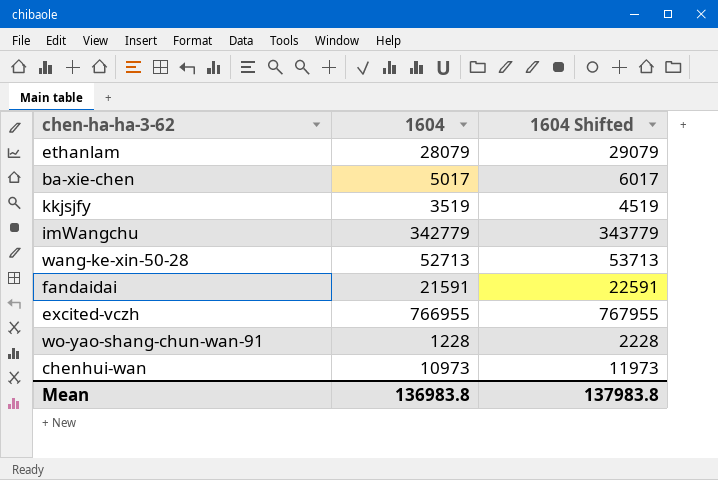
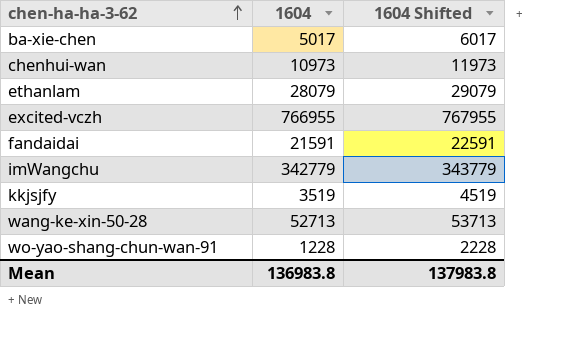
row order: none -> chen-ha-ha-3-62 ascending

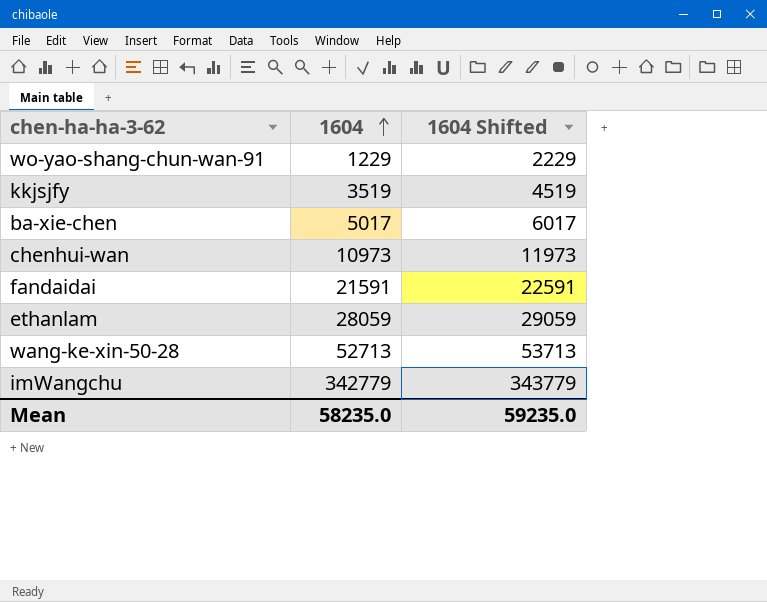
row order: chen-ha-ha-3-62 ascending -> 1604 ascending
row excited-vczh: 766955 | 767955 -> none
wo-yao-shang-chun-wan-91 | 1604: 1228 -> 1229
wo-yao-shang-chun-wan-91 | 1604 Shifted: 2228 -> 2229
ethanlam | 1604: 28079 -> 28059
ethanlam | 1604 Shifted: 29079 -> 29059
Mean | 1604: 136983.8 -> 58235.0
Mean | 1604 Shifted: 137983.8 -> 59235.0

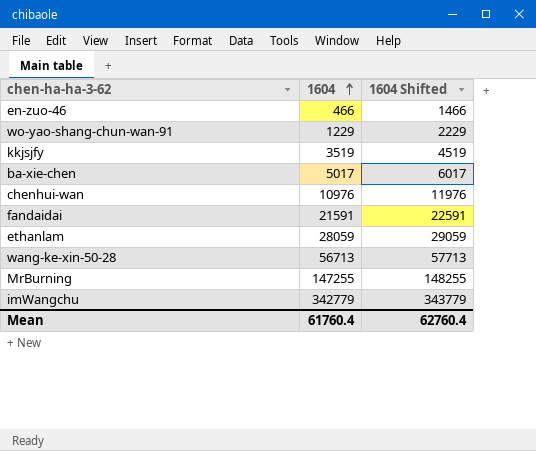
row en-zuo-46: none -> 466 | 1466
chenhui-wan | 1604: 10973 -> 10976
chenhui-wan | 1604 Shifted: 11973 -> 11976
wang-ke-xin-50-28 | 1604: 52713 -> 56713
wang-ke-xin-50-28 | 1604 Shifted: 53713 -> 57713
row MrBurning: none -> 147255 | 148255
Mean | 1604: 58235.0 -> 61760.4
Mean | 1604 Shifted: 59235.0 -> 62760.4

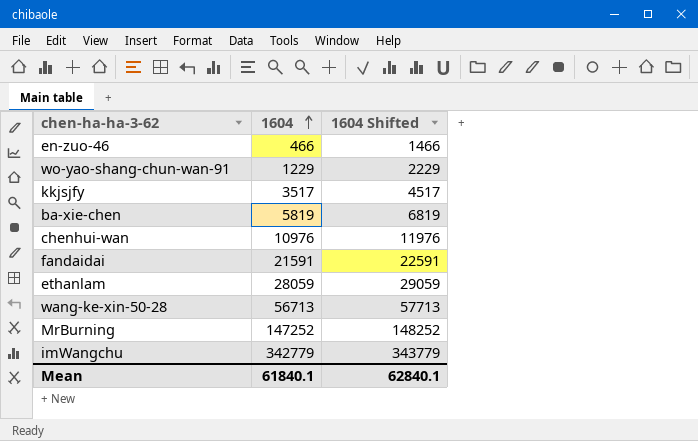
kkjsjfy | 1604: 3519 -> 3517
kkjsjfy | 1604 Shifted: 4519 -> 4517
ba-xie-chen | 1604: 5017 -> 5819
ba-xie-chen | 1604 Shifted: 6017 -> 6819
MrBurning | 1604: 147255 -> 147252
MrBurning | 1604 Shifted: 148255 -> 148252
Mean | 1604: 61760.4 -> 61840.1
Mean | 1604 Shifted: 62760.4 -> 62840.1

